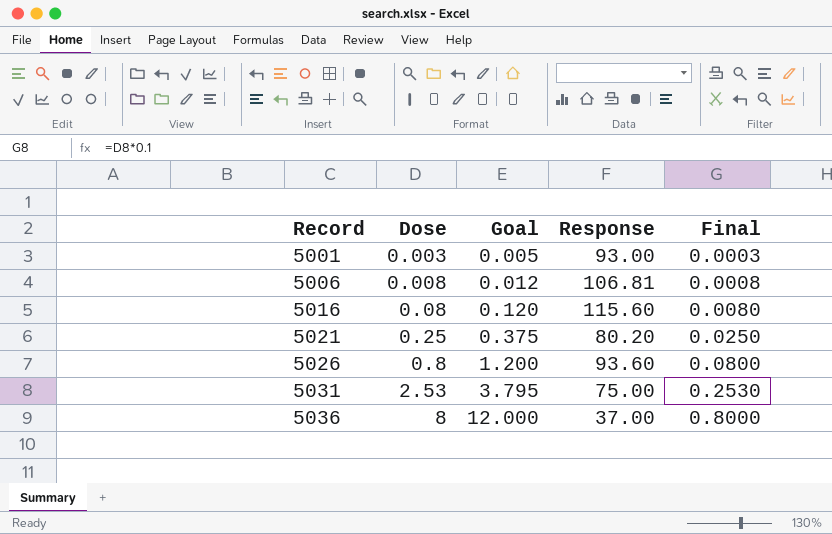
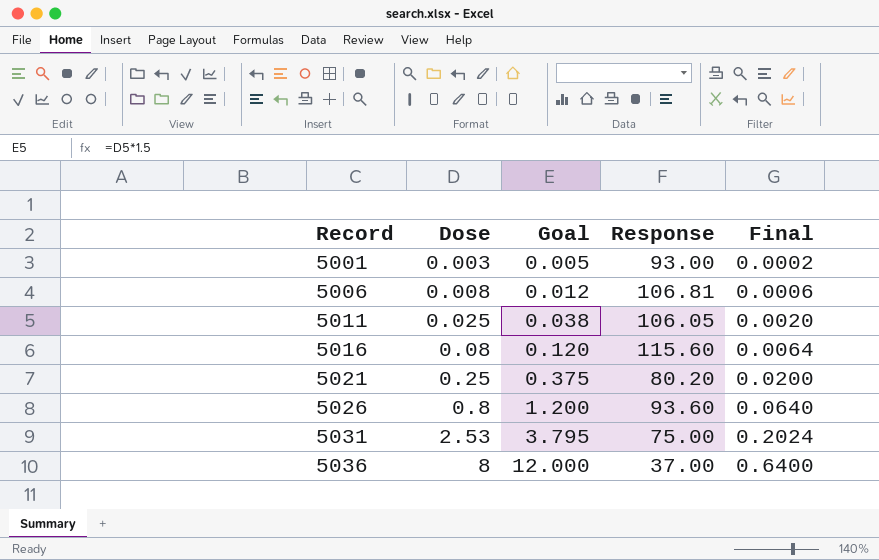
column Final | formula: [Dose] * 0.1 -> [Dose] * 0.08
row 5011: none -> 0.025 | 0.038 | 106.05 | 0.0020

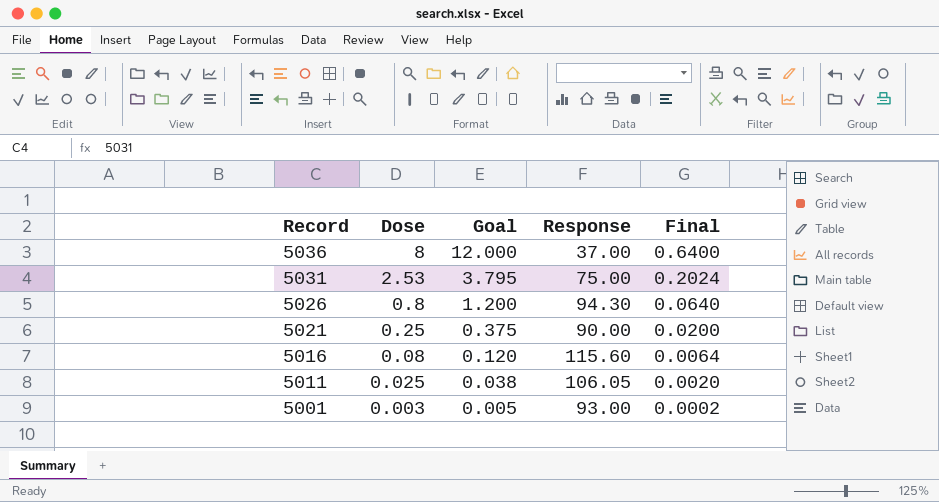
row order: Record ascending -> Record descending
row 5006: 0.008 | 0.012 | 106.81 | 0.0006 -> none
5026 | Response: 93.60 -> 94.30
5021 | Response: 80.20 -> 90.00

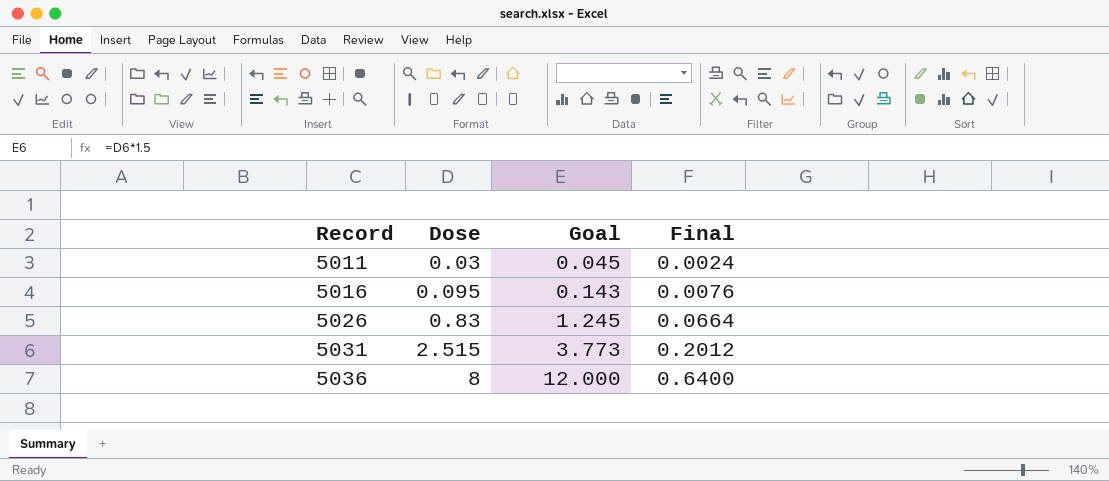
row order: Record descending -> Record ascending
column Response | position: 4 -> none
row 5021: 0.25 | 0.375 | 90.00 | 0.0200 -> none
row 5001: 0.003 | 0.005 | 93.00 | 0.0002 -> none
5011 | Dose: 0.025 -> 0.03
5011 | Goal: 0.038 -> 0.045
5011 | Final: 0.0020 -> 0.0024
5016 | Dose: 0.08 -> 0.095
5016 | Goal: 0.120 -> 0.143
5016 | Final: 0.0064 -> 0.0076
5026 | Dose: 0.8 -> 0.83
5026 | Goal: 1.200 -> 1.245
5026 | Final: 0.0640 -> 0.0664
5031 | Dose: 2.53 -> 2.515
5031 | Goal: 3.795 -> 3.773
5031 | Final: 0.2024 -> 0.2012

